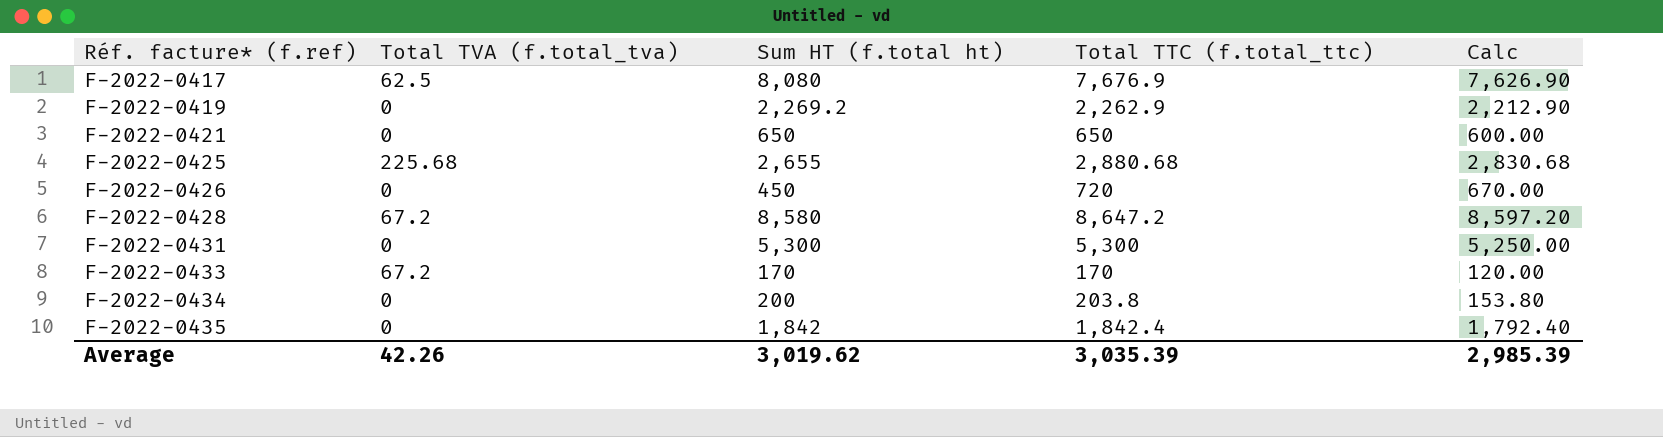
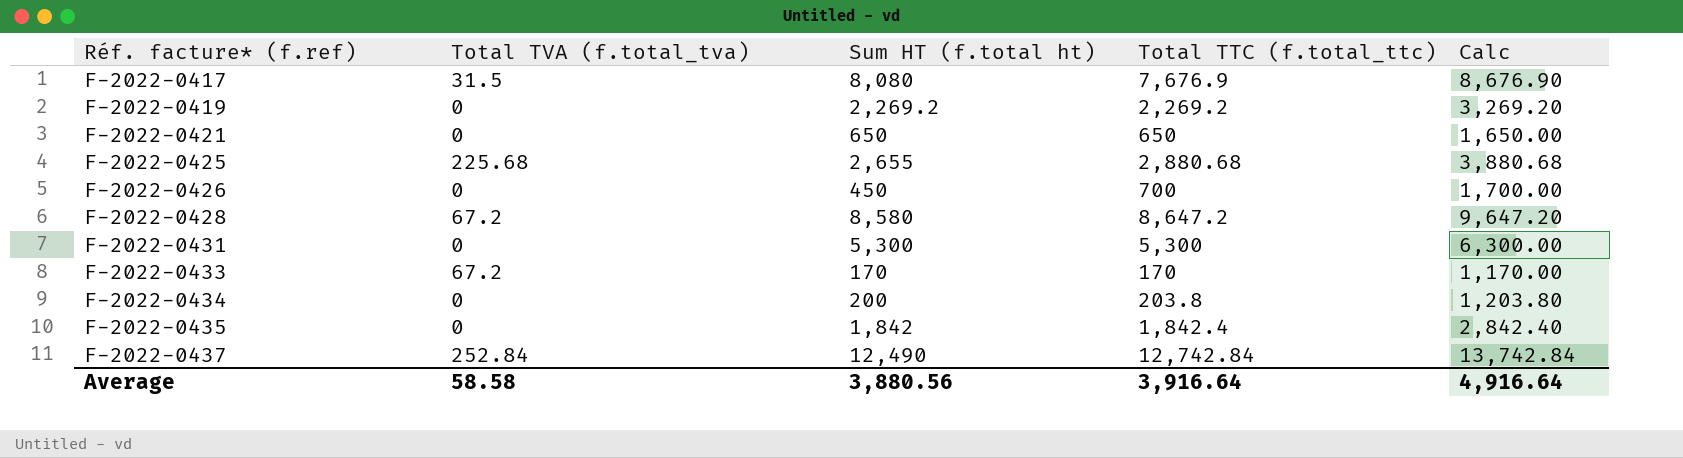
column Calc | formula: [Total TTC (f.total_ttc)] - 50 -> [Total TTC (f.total_ttc)] + 1000
F-2022-0417 | Total TVA (f.total_tva): 62.5 -> 31.5
F-2022-0419 | Total TTC (f.total_ttc): 2,262.9 -> 2,269.2
F-2022-0426 | Total TTC (f.total_ttc): 720 -> 700
row F-2022-0437: none -> 252.84 | 12,490 | 12,742.84 | 13,742.84
Average | Total TVA (f.total_tva): 42.26 -> 58.58
Average | Sum HT (f.total ht): 3,019.62 -> 3,880.56
Average | Total TTC (f.total_ttc): 3,035.39 -> 3,916.64
Average | Calc: 2,985.39 -> 4,916.64

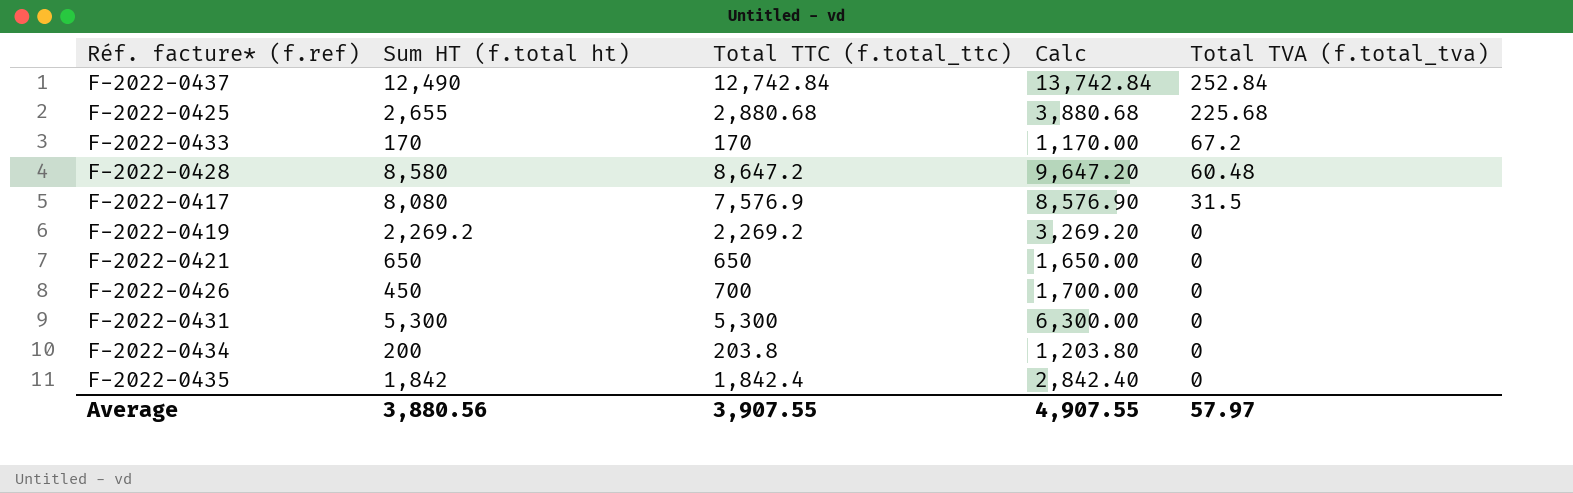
row order: Réf. facture* (f.ref) ascending -> Total TVA (f.total_tva) descending
column Total TVA (f.total_tva) | position: 2 -> 5
F-2022-0428 | Total TVA (f.total_tva): 67.2 -> 60.48
F-2022-0417 | Total TTC (f.total_ttc): 7,676.9 -> 7,576.9
F-2022-0417 | Calc: 8,676.90 -> 8,576.90
Average | Total TTC (f.total_ttc): 3,916.64 -> 3,907.55
Average | Calc: 4,916.64 -> 4,907.55
Average | Total TVA (f.total_tva): 58.58 -> 57.97

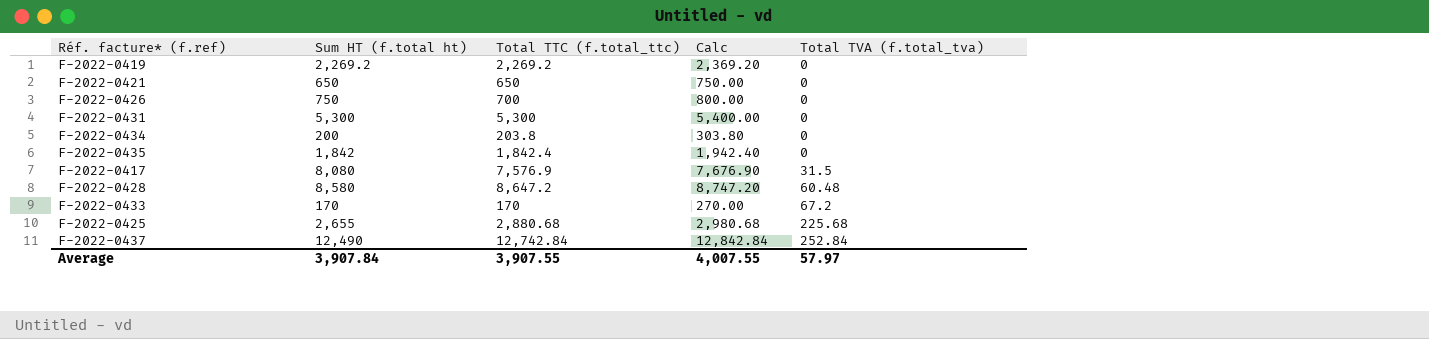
row order: Total TVA (f.total_tva) descending -> Total TVA (f.total_tva) ascending
column Calc | formula: [Total TTC (f.total_ttc)] + 1000 -> [Total TTC (f.total_ttc)] + 100
F-2022-0426 | Sum HT (f.total ht): 450 -> 750
Average | Sum HT (f.total ht): 3,880.56 -> 3,907.84
Average | Calc: 4,907.55 -> 4,007.55

